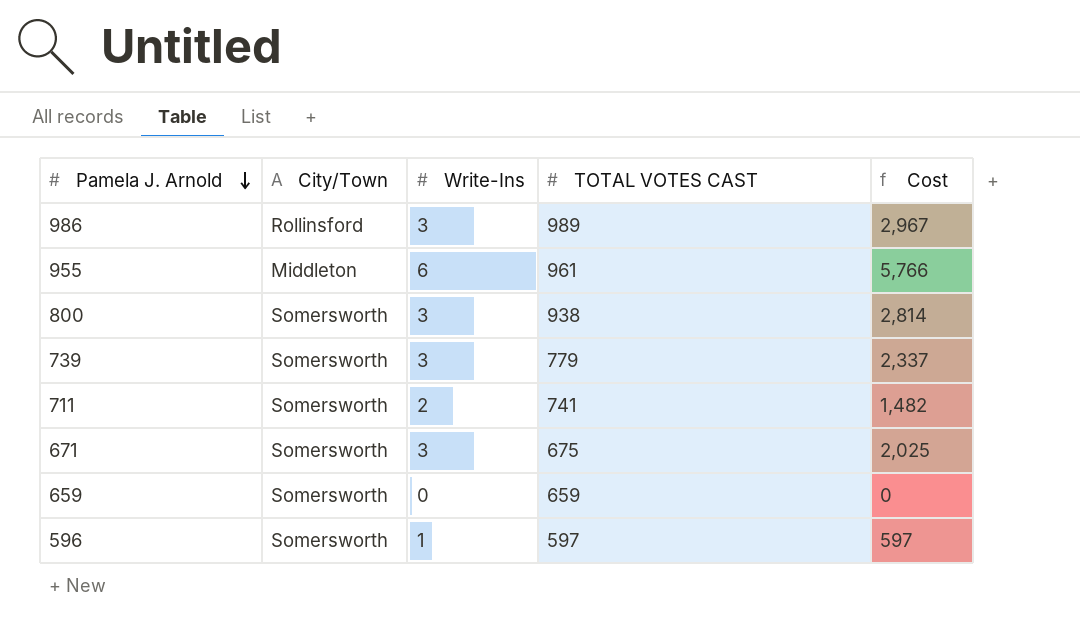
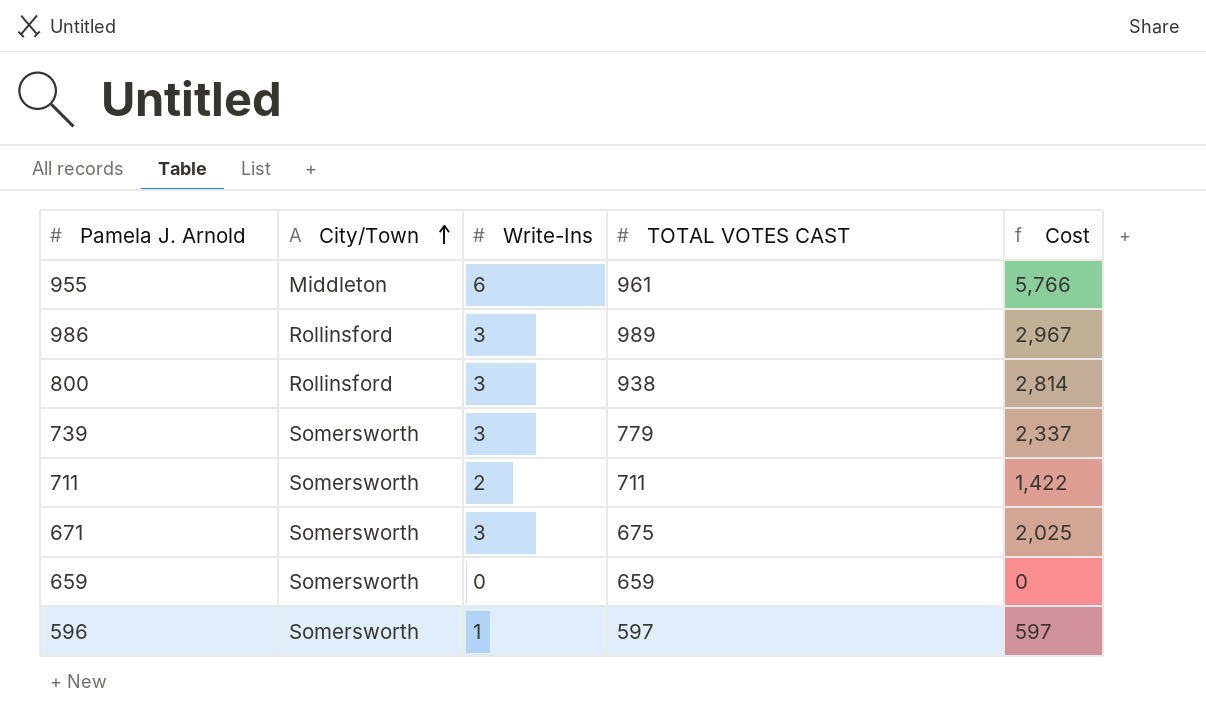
row order: Pamela J. Arnold descending -> City/Town ascending
800 | City/Town: Somersworth -> Rollinsford
711 | TOTAL VOTES CAST: 741 -> 711
711 | Cost: 1,482 -> 1,422

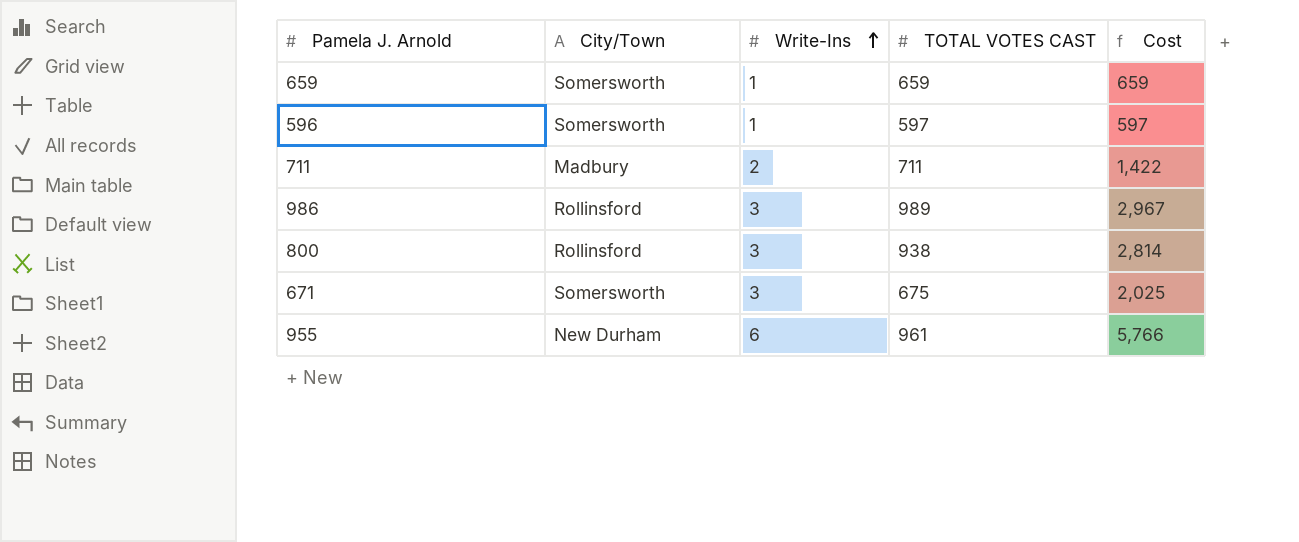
row order: City/Town ascending -> Write-Ins ascending
row 739: Somersworth | 3 | 779 | 2,337 -> none
659 | Write-Ins: 0 -> 1
659 | Cost: 0 -> 659
711 | City/Town: Somersworth -> Madbury
955 | City/Town: Middleton -> New Durham

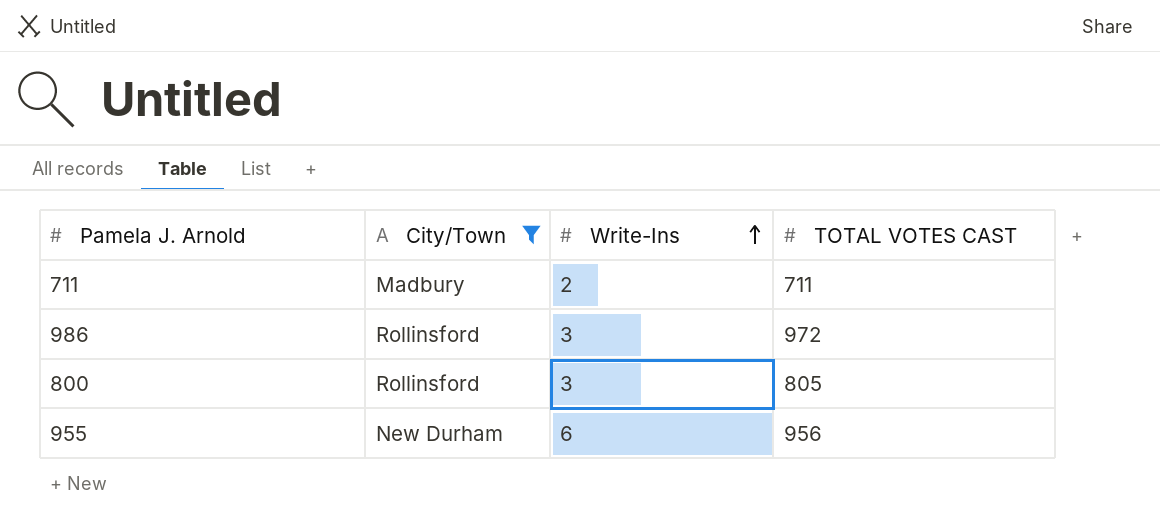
filter: none -> City/Town != Somersworth
column Cost | formula: [Write-Ins] * [TOTAL VOTES CAST] -> none
986 | TOTAL VOTES CAST: 989 -> 972
800 | TOTAL VOTES CAST: 938 -> 805
955 | TOTAL VOTES CAST: 961 -> 956

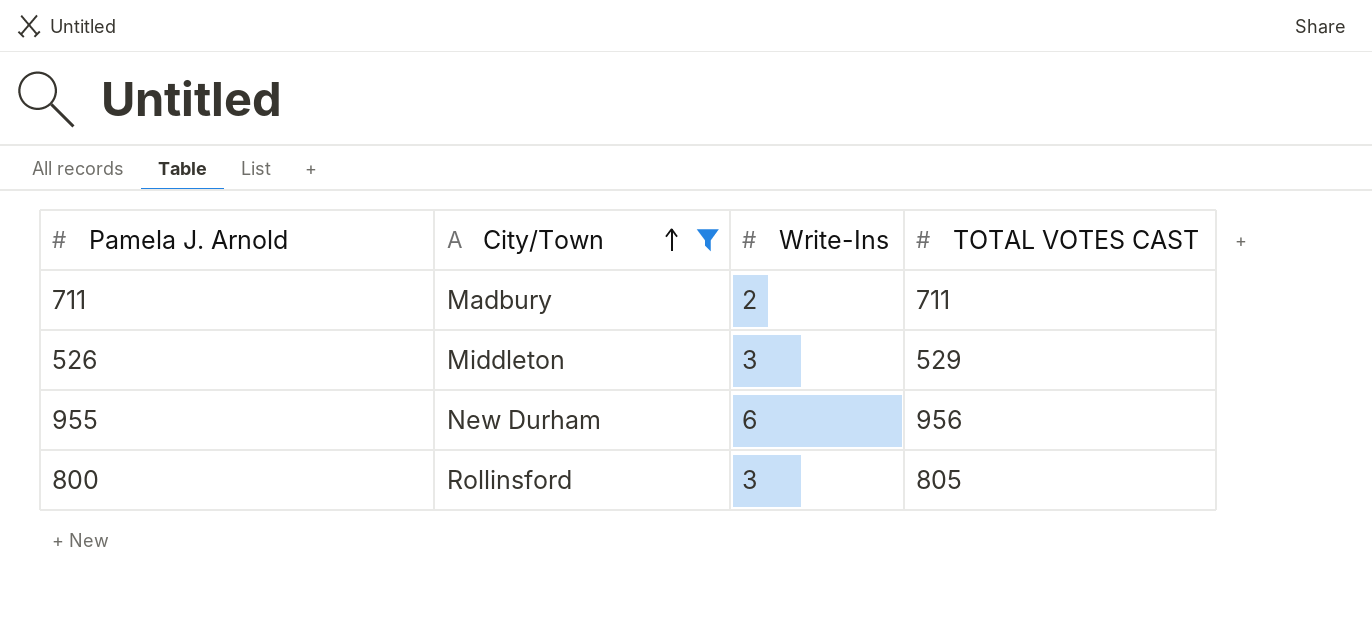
row order: Write-Ins ascending -> City/Town ascending
row 986: Rollinsford | 3 | 972 -> none
row 526: none -> Middleton | 3 | 529

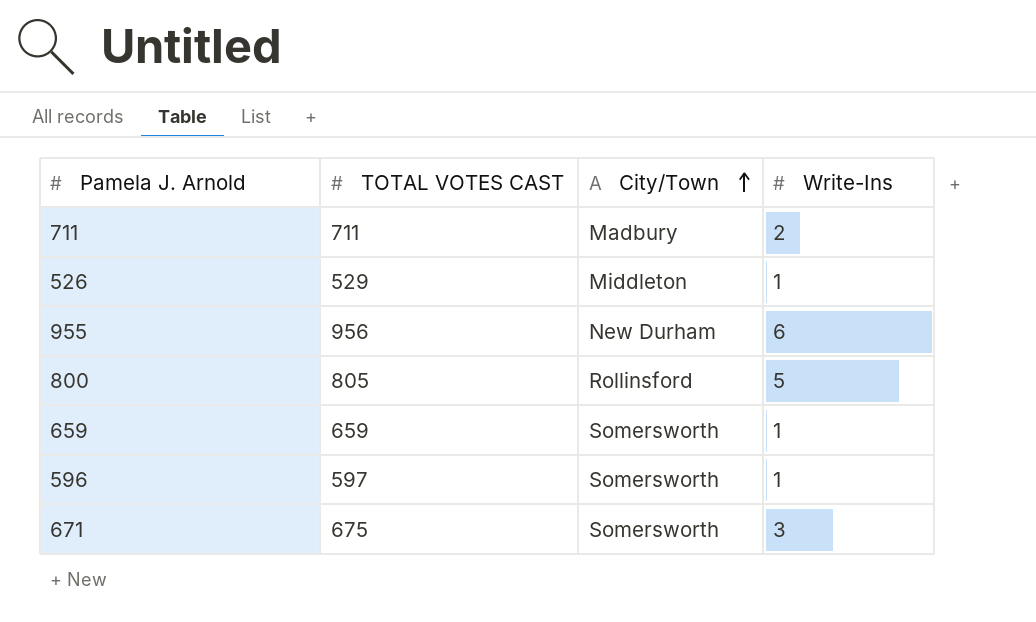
filter: City/Town != Somersworth -> none
column TOTAL VOTES CAST | position: 4 -> 2
526 | Write-Ins: 3 -> 1
800 | Write-Ins: 3 -> 5

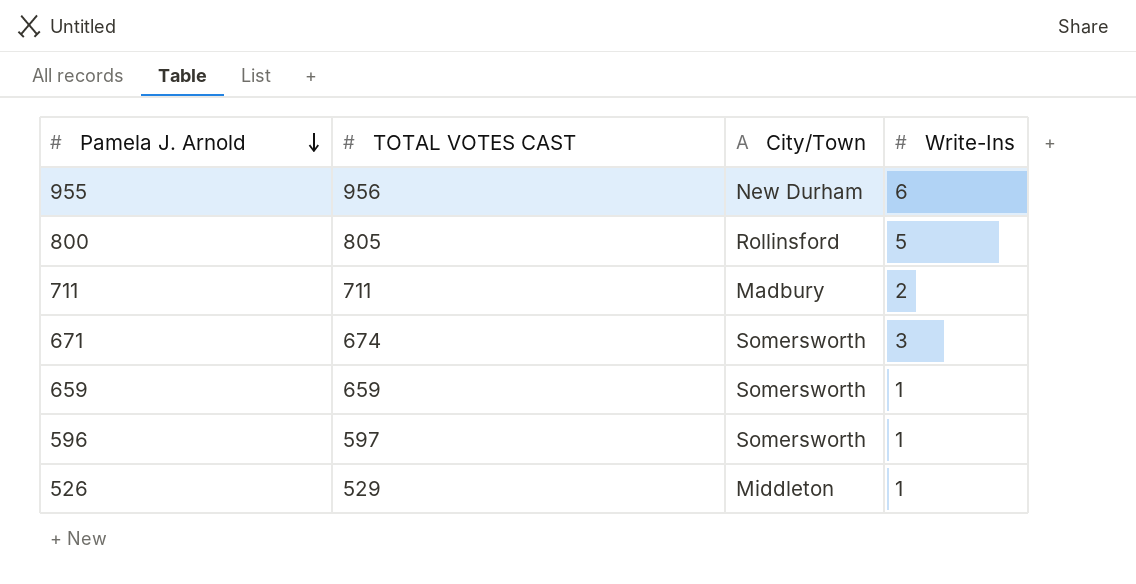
row order: City/Town ascending -> Pamela J. Arnold descending
671 | TOTAL VOTES CAST: 675 -> 674

